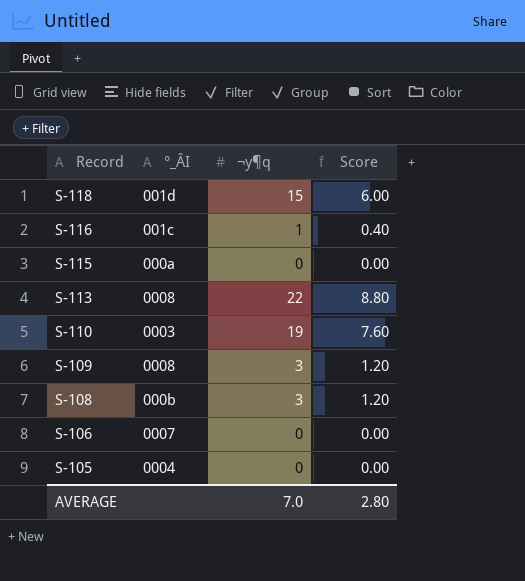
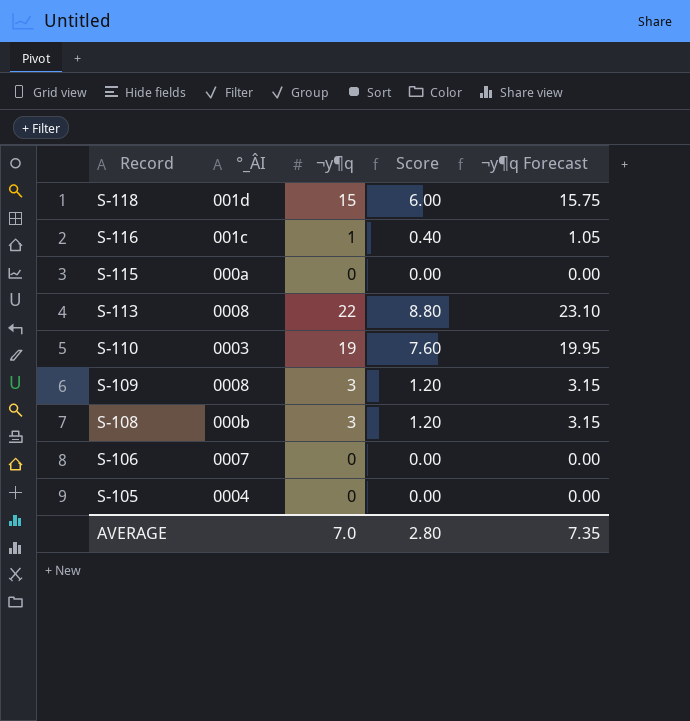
column ¬y¶q Forecast | formula: none -> [¬y¶q] * 1.05

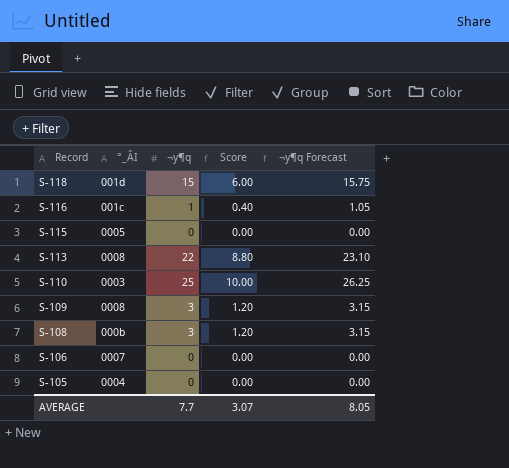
S-115 | °_ÂI: 000a -> 0005
S-110 | ¬y¶q: 19 -> 25
S-110 | Score: 7.60 -> 10.00
S-110 | ¬y¶q Forecast: 19.95 -> 26.25
AVERAGE | ¬y¶q: 7.0 -> 7.7
AVERAGE | Score: 2.80 -> 3.07
AVERAGE | ¬y¶q Forecast: 7.35 -> 8.05

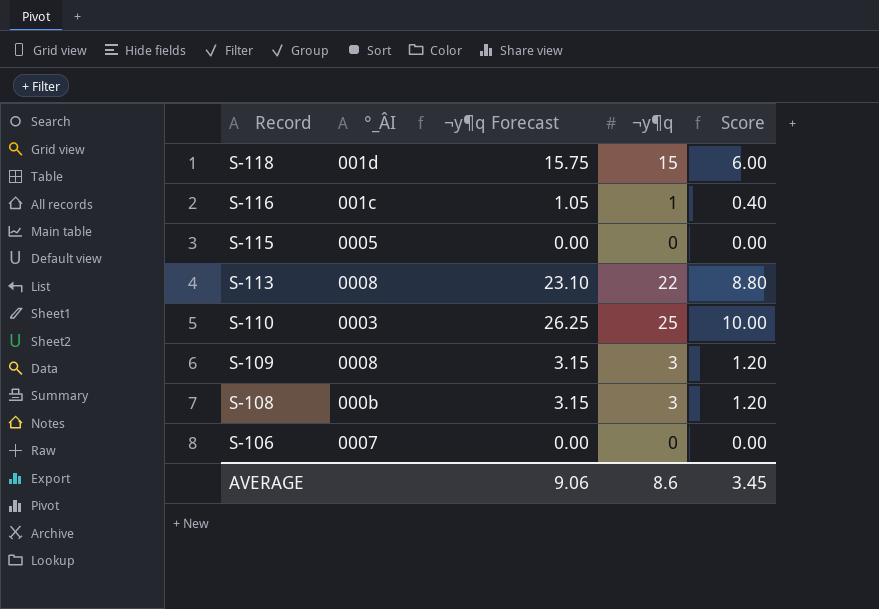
column ¬y¶q Forecast | position: 5 -> 3
row S-105: 0004 | 0 | 0.00 | 0.00 -> none
AVERAGE | ¬y¶q Forecast: 8.05 -> 9.06
AVERAGE | ¬y¶q: 7.7 -> 8.6
AVERAGE | Score: 3.07 -> 3.45

